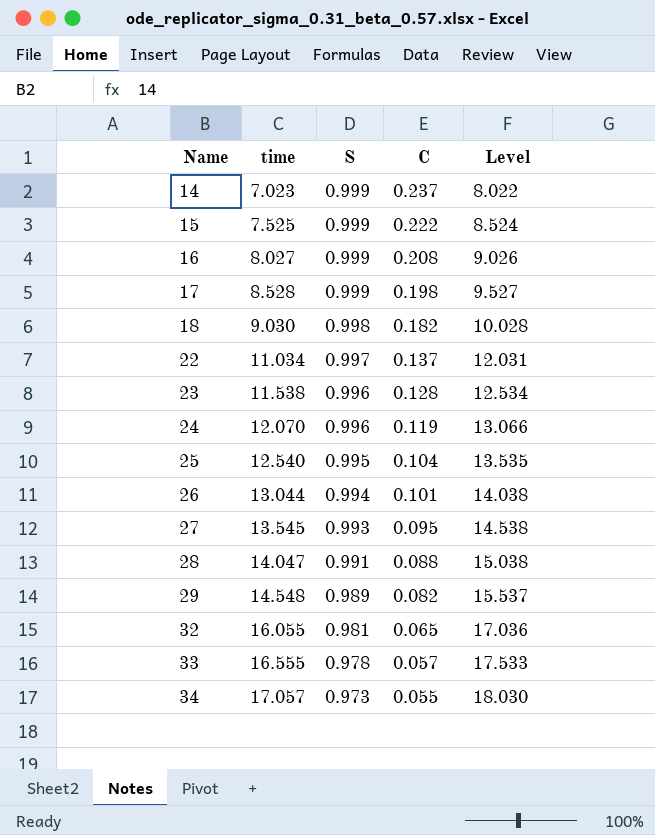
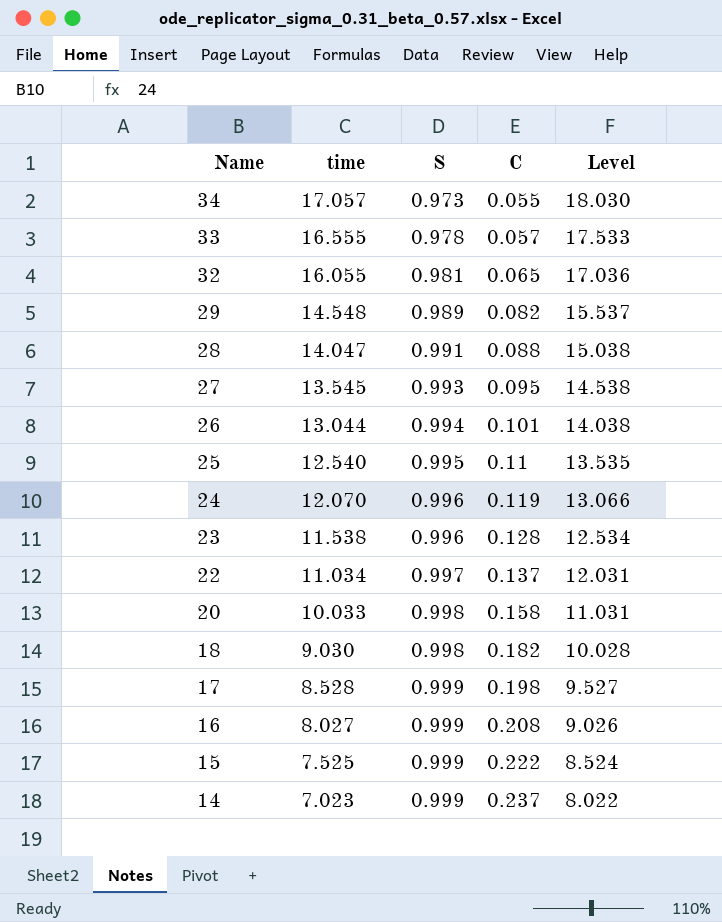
row order: Name ascending -> Name descending
25 | C: 0.104 -> 0.11
row 20: none -> 10.033 | 0.998 | 0.158 | 11.031

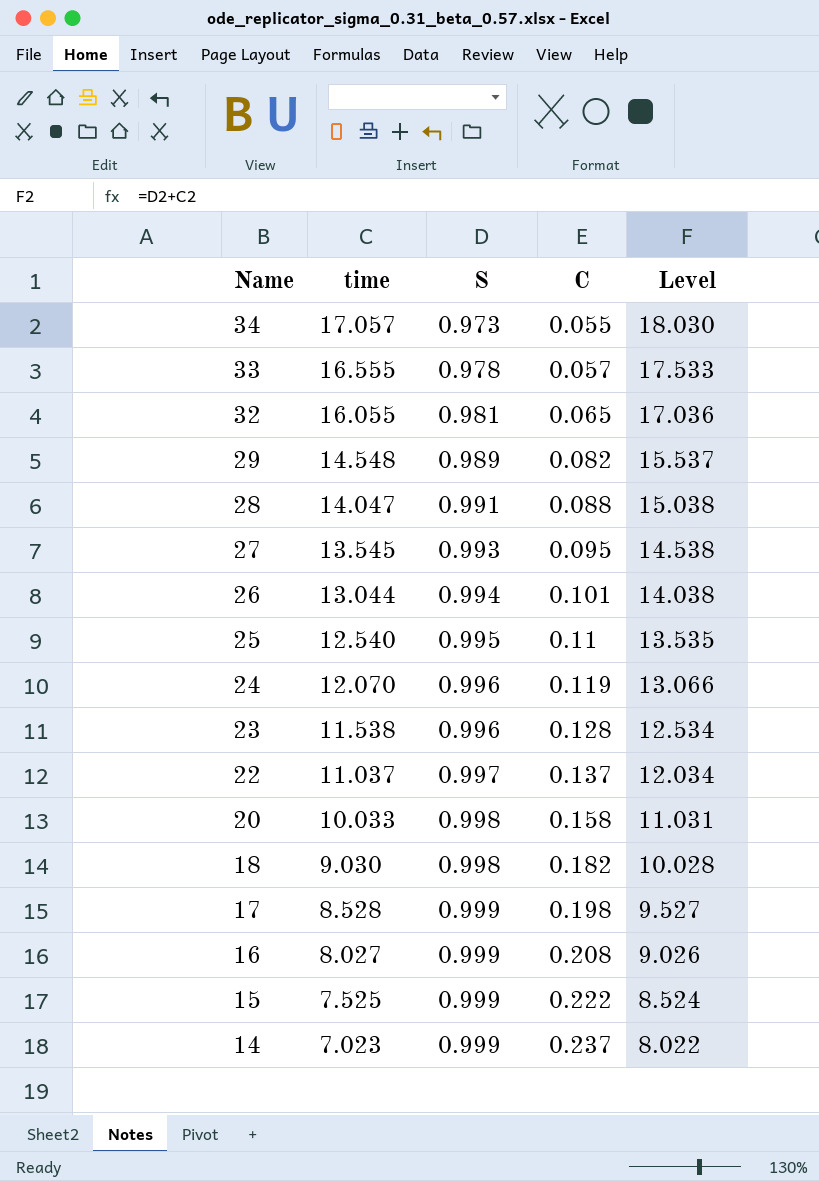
22 | time: 11.034 -> 11.037
22 | Level: 12.031 -> 12.034

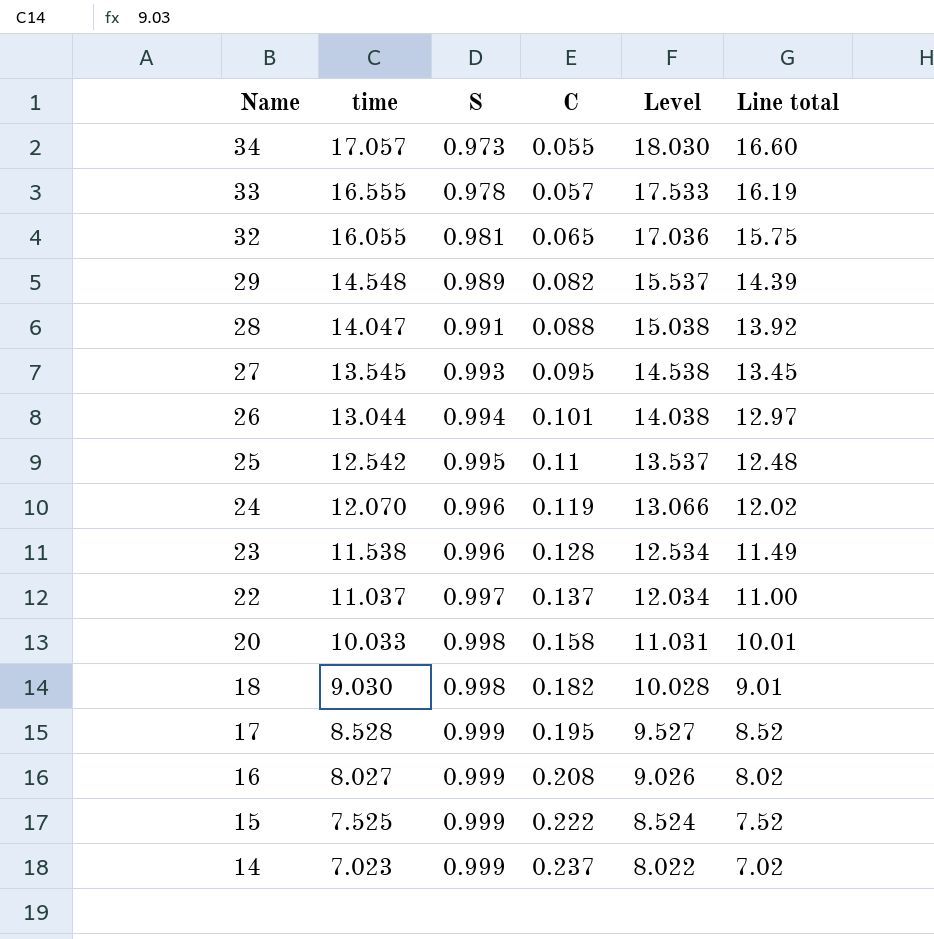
column Line total | formula: none -> [time] * [S]
25 | time: 12.540 -> 12.542
25 | Level: 13.535 -> 13.537
17 | C: 0.198 -> 0.195

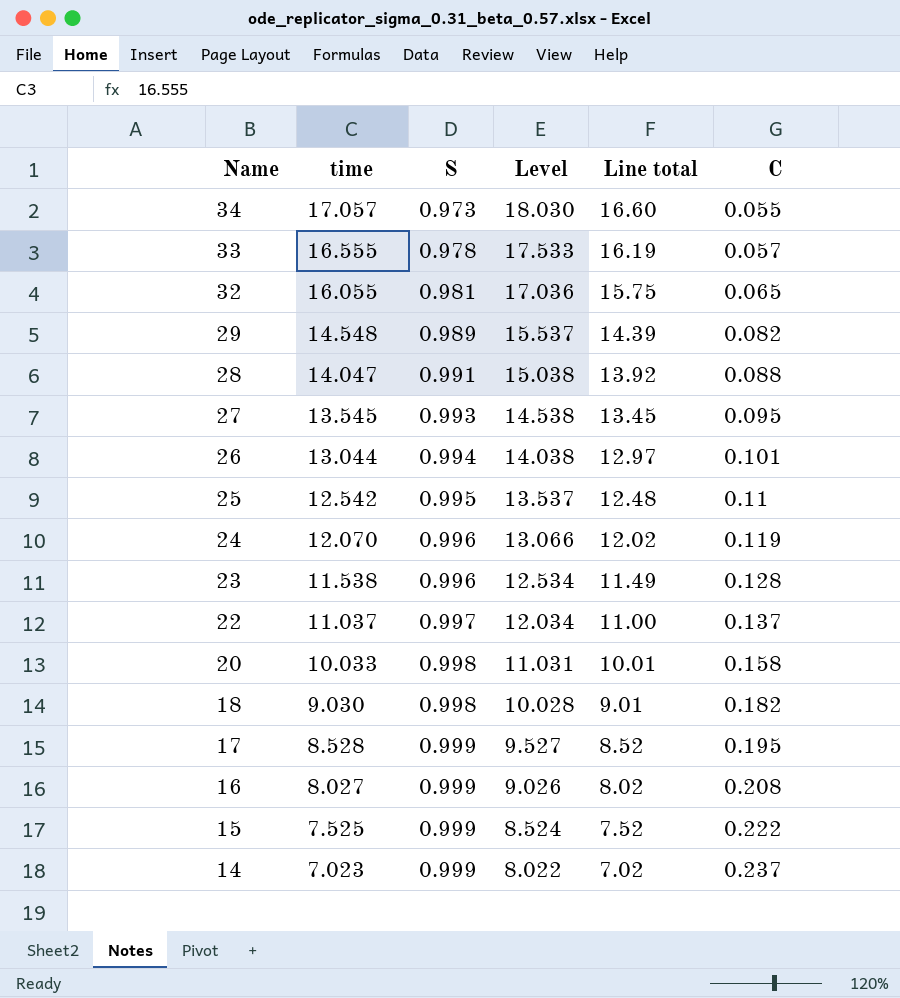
column C | position: 4 -> 6

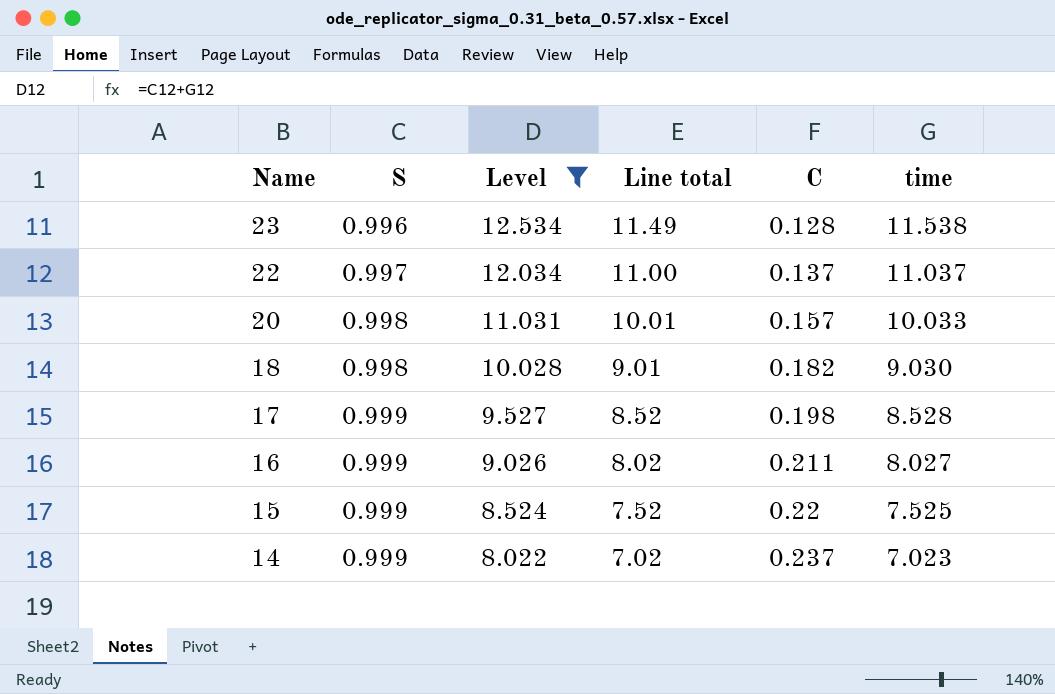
filter: none -> Level <= 12.534
column time | position: 2 -> 6
20 | C: 0.158 -> 0.157
17 | C: 0.195 -> 0.198
16 | C: 0.208 -> 0.211
15 | C: 0.222 -> 0.22

